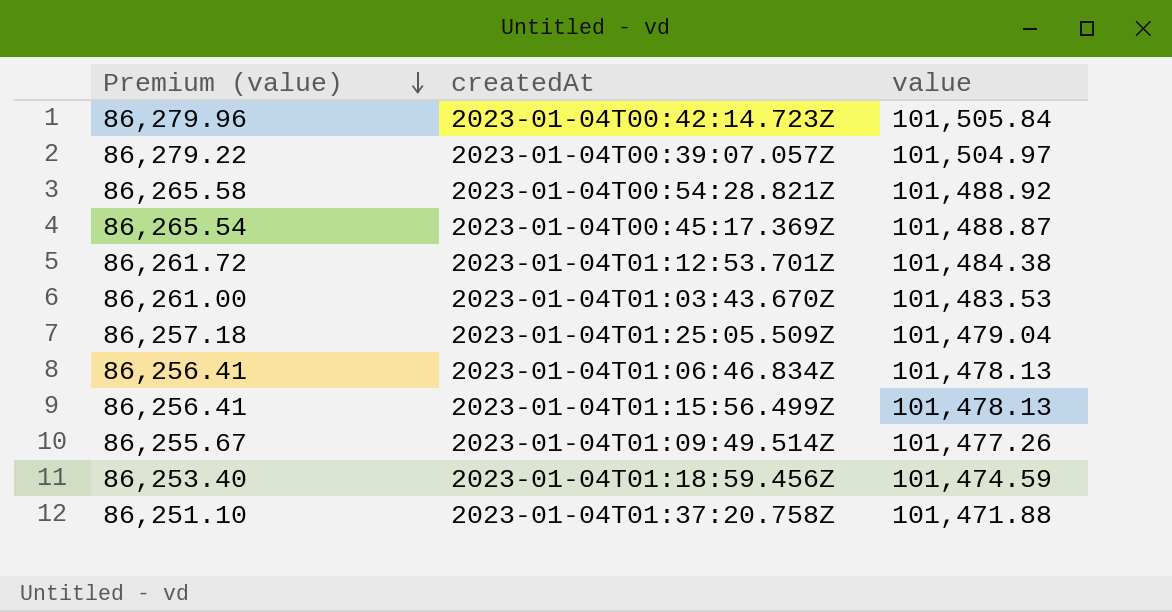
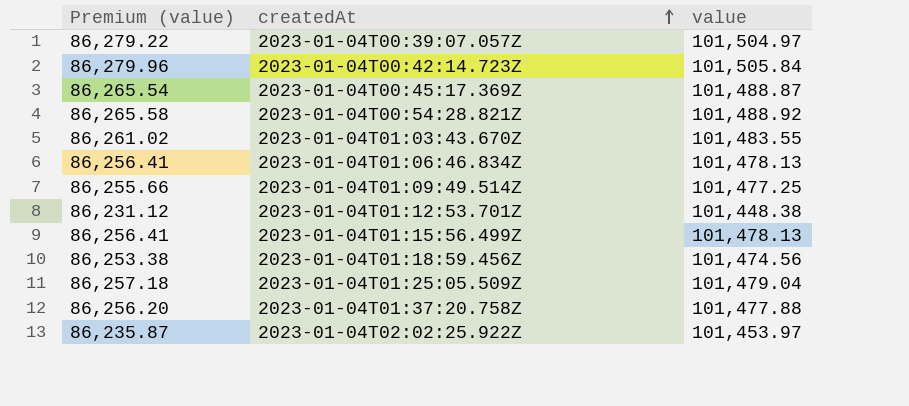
row order: Premium (value) descending -> createdAt ascending
2023-01-04T01:03:43.670Z | Premium (value): 86,261.00 -> 86,261.02
2023-01-04T01:03:43.670Z | value: 101,483.53 -> 101,483.55
2023-01-04T01:09:49.514Z | Premium (value): 86,255.67 -> 86,255.66
2023-01-04T01:09:49.514Z | value: 101,477.26 -> 101,477.25
2023-01-04T01:12:53.701Z | Premium (value): 86,261.72 -> 86,231.12
2023-01-04T01:12:53.701Z | value: 101,484.38 -> 101,448.38
2023-01-04T01:18:59.456Z | Premium (value): 86,253.40 -> 86,253.38
2023-01-04T01:18:59.456Z | value: 101,474.59 -> 101,474.56
2023-01-04T01:37:20.758Z | Premium (value): 86,251.10 -> 86,256.20
2023-01-04T01:37:20.758Z | value: 101,471.88 -> 101,477.88
row 2023-01-04T02:02:25.922Z: none -> 86,235.87 | 101,453.97

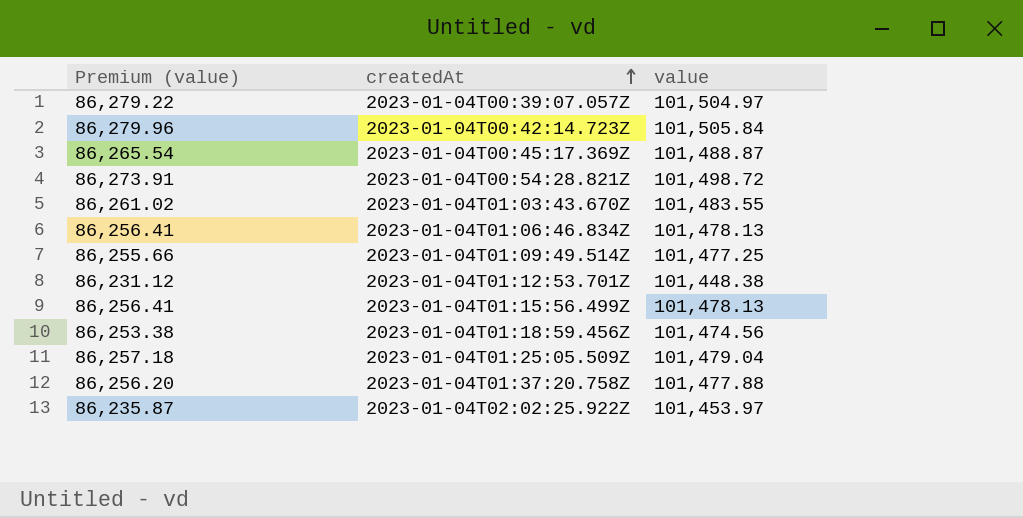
2023-01-04T00:54:28.821Z | Premium (value): 86,265.58 -> 86,273.91
2023-01-04T00:54:28.821Z | value: 101,488.92 -> 101,498.72

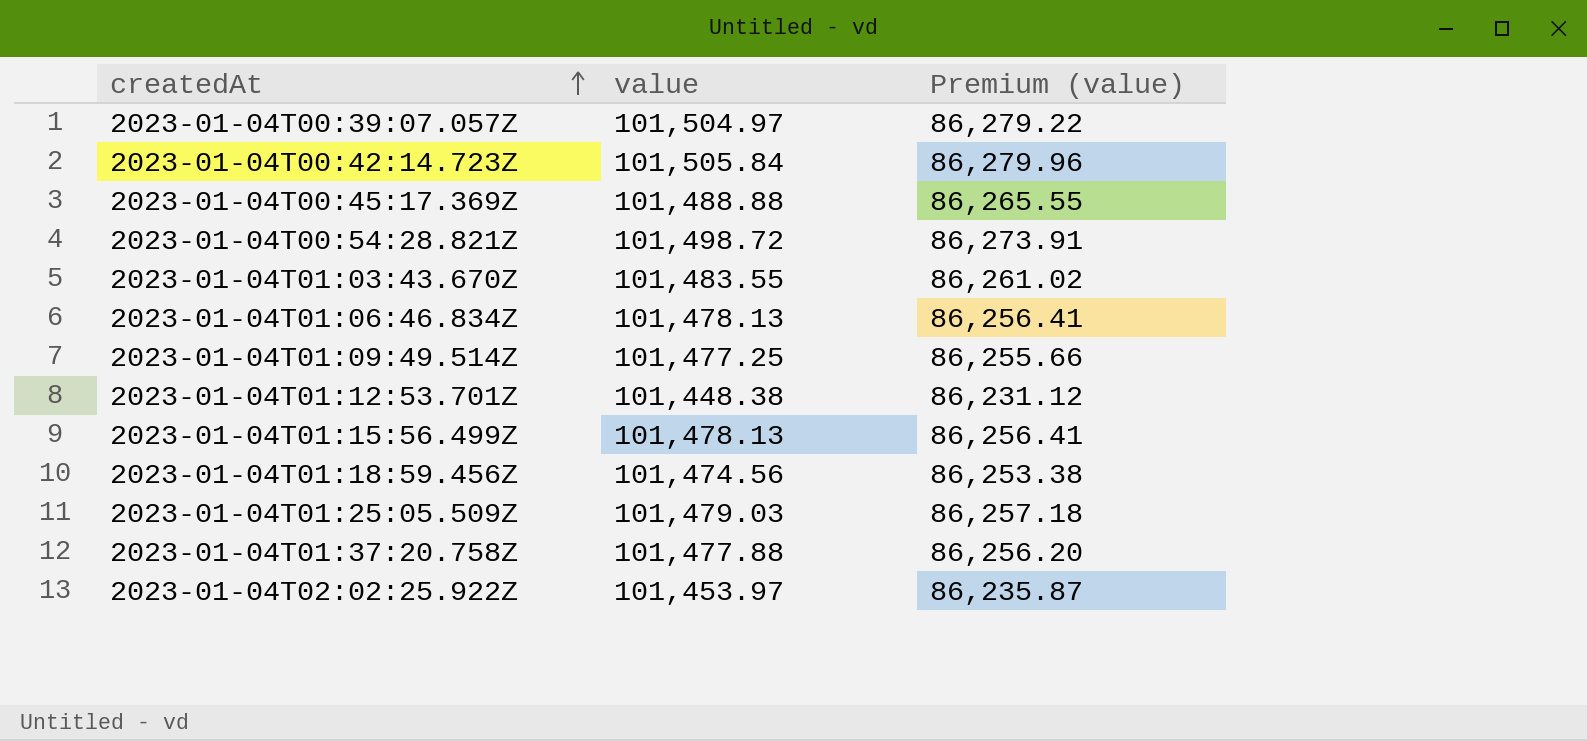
column Premium (value) | position: 1 -> 3
2023-01-04T00:45:17.369Z | value: 101,488.87 -> 101,488.88
2023-01-04T00:45:17.369Z | Premium (value): 86,265.54 -> 86,265.55
2023-01-04T01:25:05.509Z | value: 101,479.04 -> 101,479.03

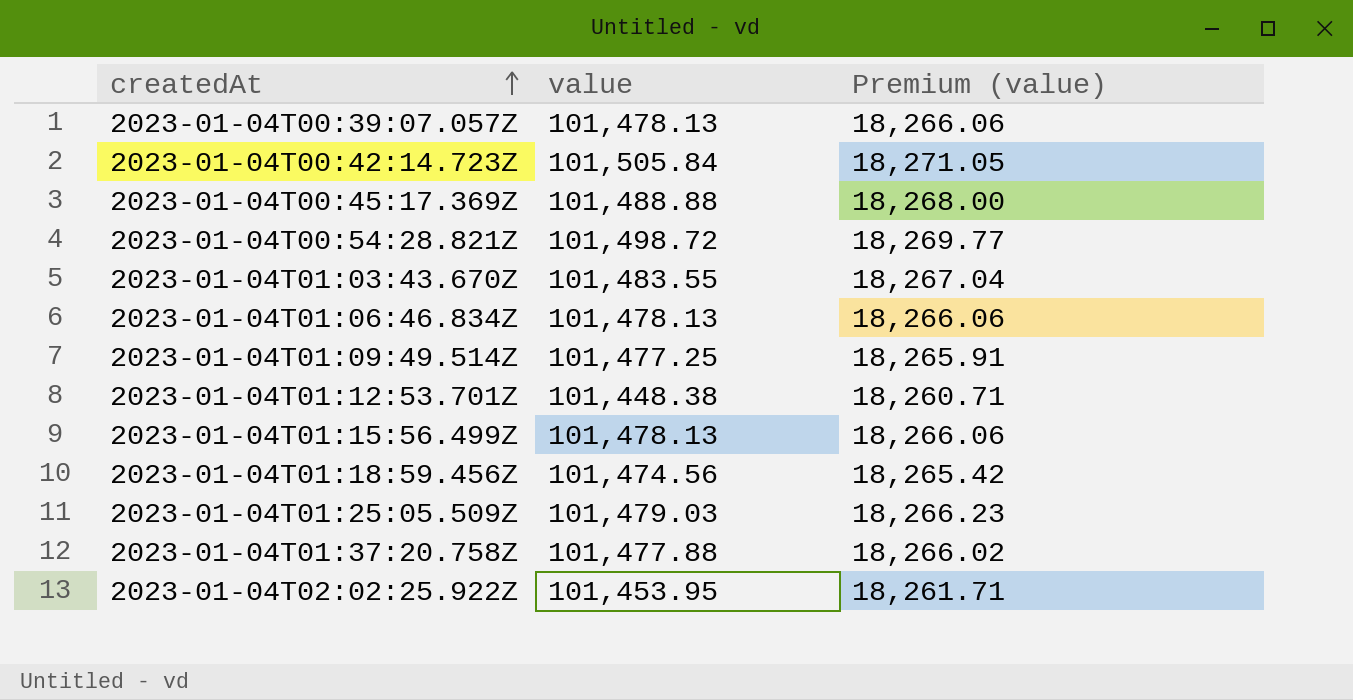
column Premium (value) | formula: [value] * 0.85 -> [value] * 0.18
2023-01-04T00:39:07.057Z | value: 101,504.97 -> 101,478.13
2023-01-04T02:02:25.922Z | value: 101,453.97 -> 101,453.95

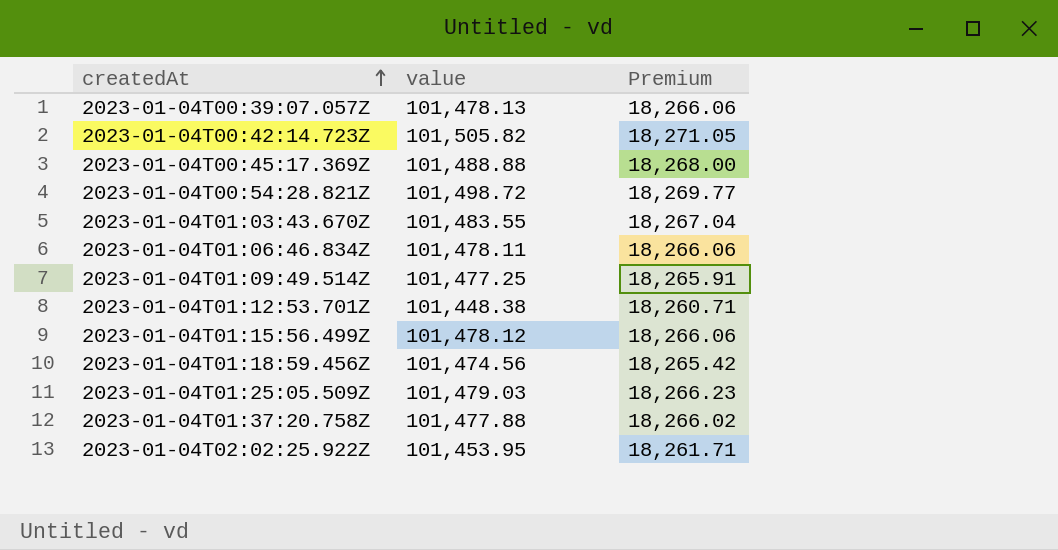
column name: Premium (value) -> Premium
2023-01-04T00:42:14.723Z | value: 101,505.84 -> 101,505.82
2023-01-04T01:06:46.834Z | value: 101,478.13 -> 101,478.11
2023-01-04T01:15:56.499Z | value: 101,478.13 -> 101,478.12

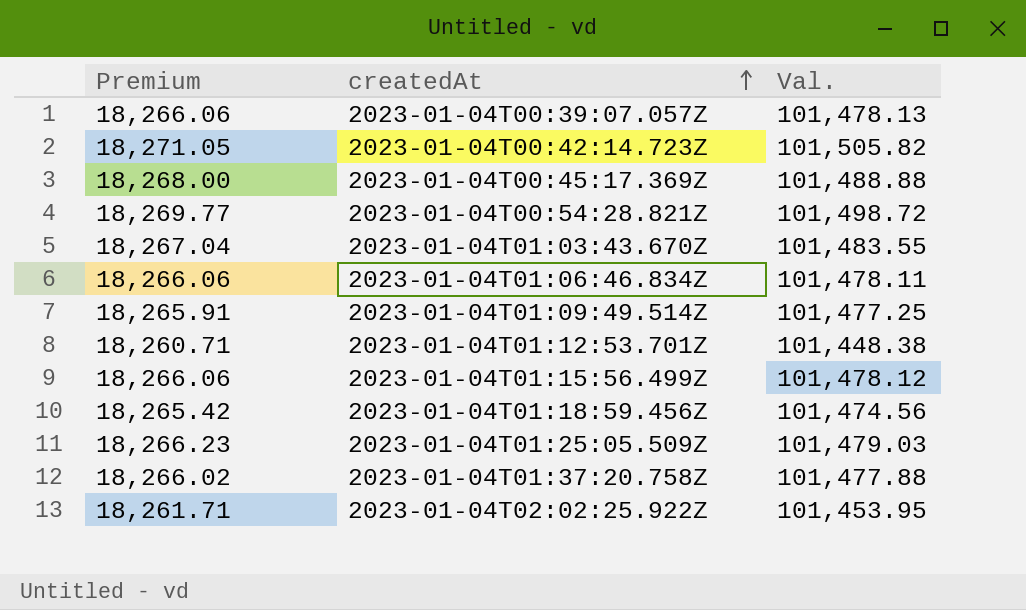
column Premium | position: 3 -> 1
column name: value -> Val.

